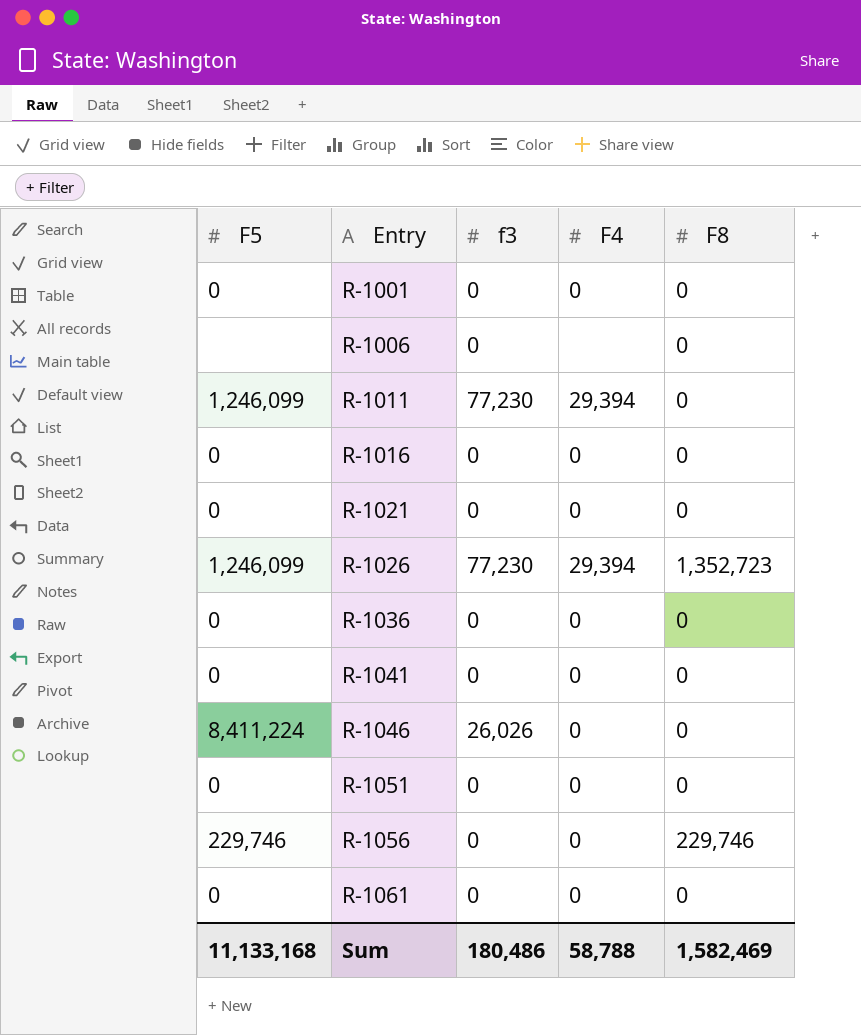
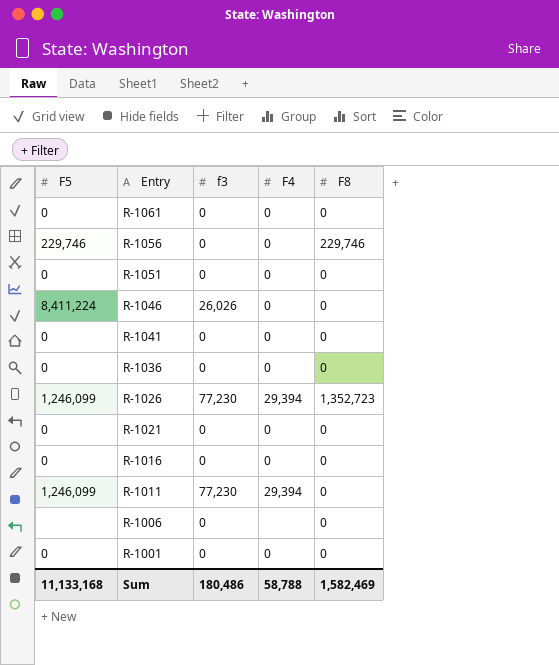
row order: Entry ascending -> Entry descending

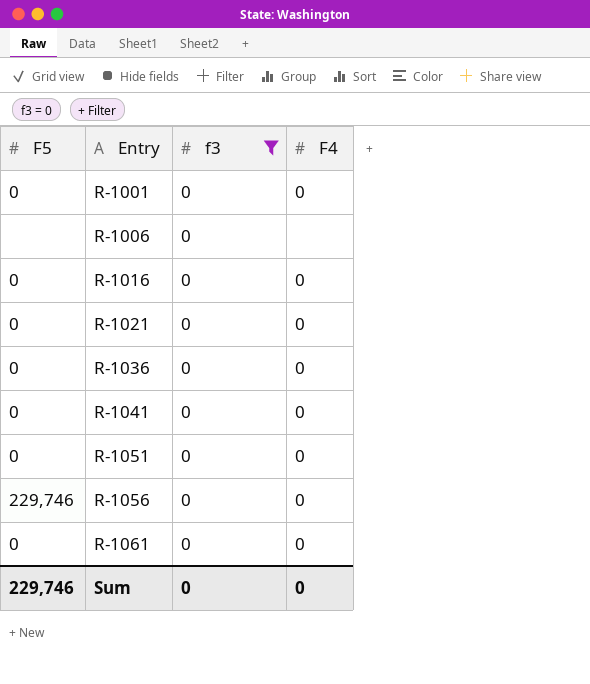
filter: none -> f3 = 0
row order: Entry descending -> Entry ascending
column F8 | position: 5 -> none
Sum | F5: 11,133,168 -> 229,746
Sum | f3: 180,486 -> 0
Sum | F4: 58,788 -> 0

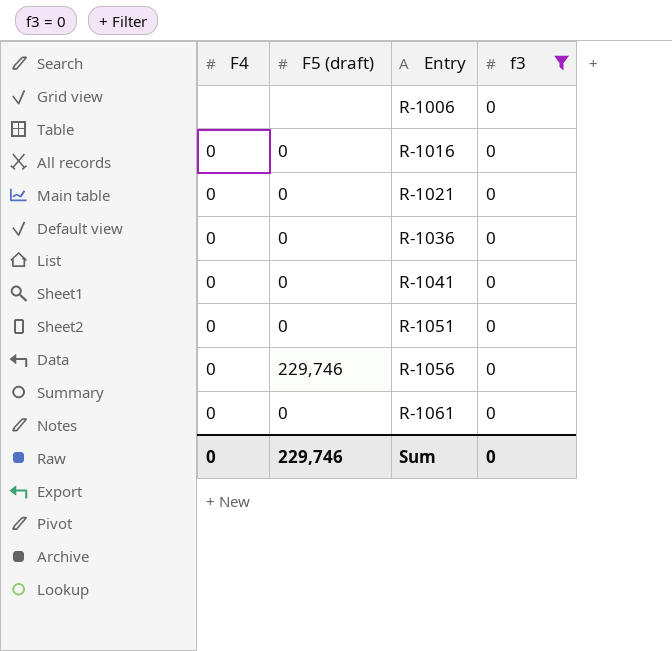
column F4 | position: 4 -> 1
column name: F5 -> F5 (draft)
row R-1001: 0 | 0 | 0 -> none

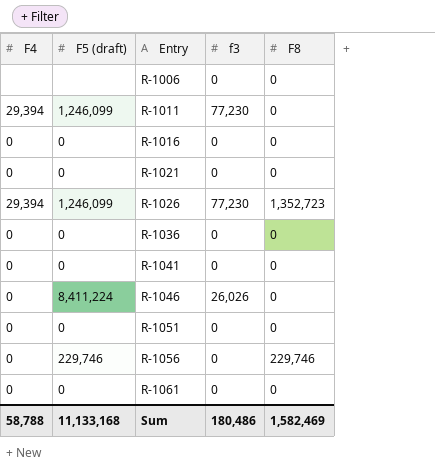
filter: f3 = 0 -> none
column F8 | position: none -> 5
Sum | F4: 0 -> 58,788
Sum | F5 (draft): 229,746 -> 11,133,168
Sum | f3: 0 -> 180,486

